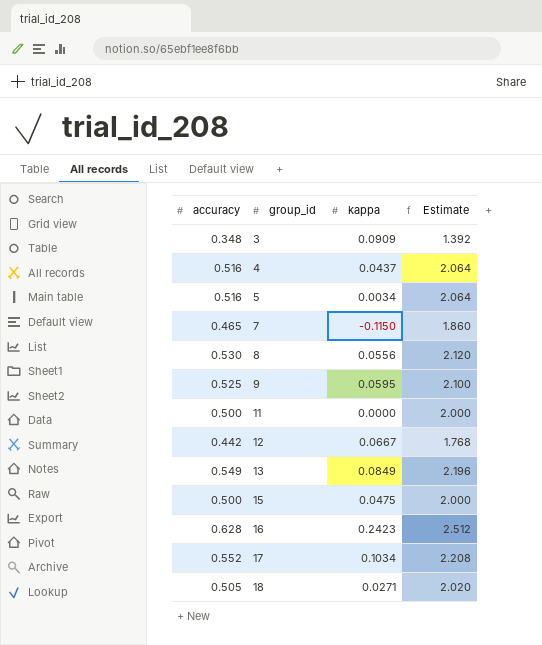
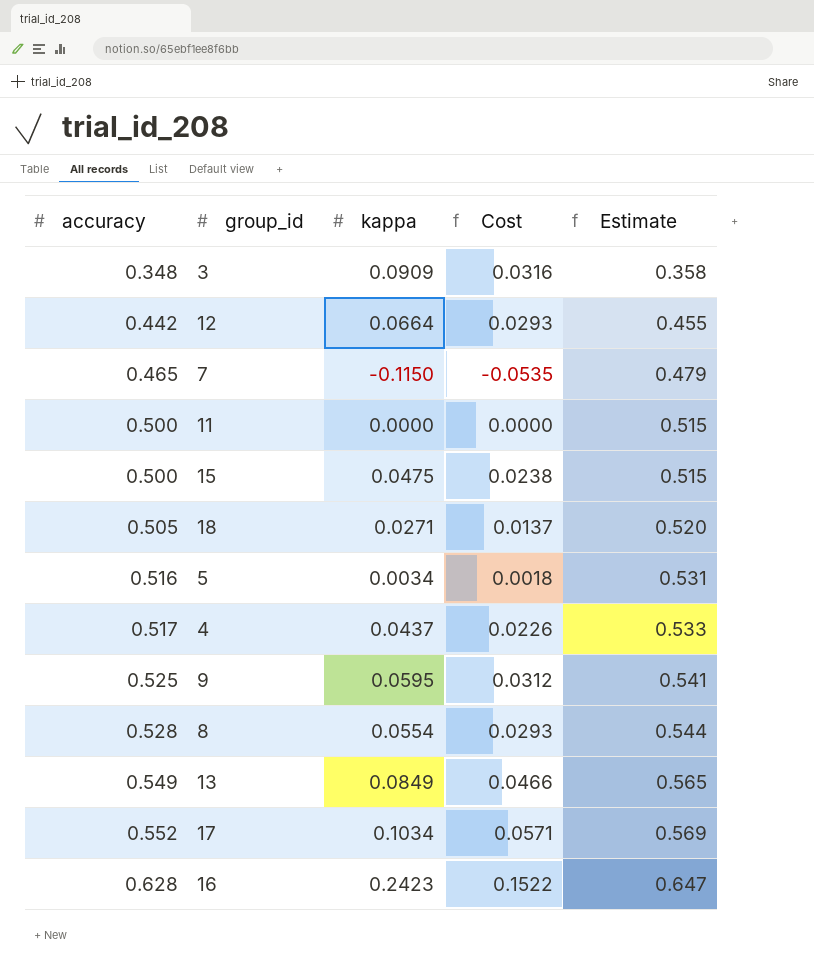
row order: group_id ascending -> accuracy ascending
column Cost | formula: none -> [accuracy] * [kappa]
column Estimate | formula: [accuracy] * 4 -> [accuracy] * 1.03
12 | kappa: 0.0667 -> 0.0664
4 | accuracy: 0.516 -> 0.517
8 | accuracy: 0.530 -> 0.528
8 | kappa: 0.0556 -> 0.0554

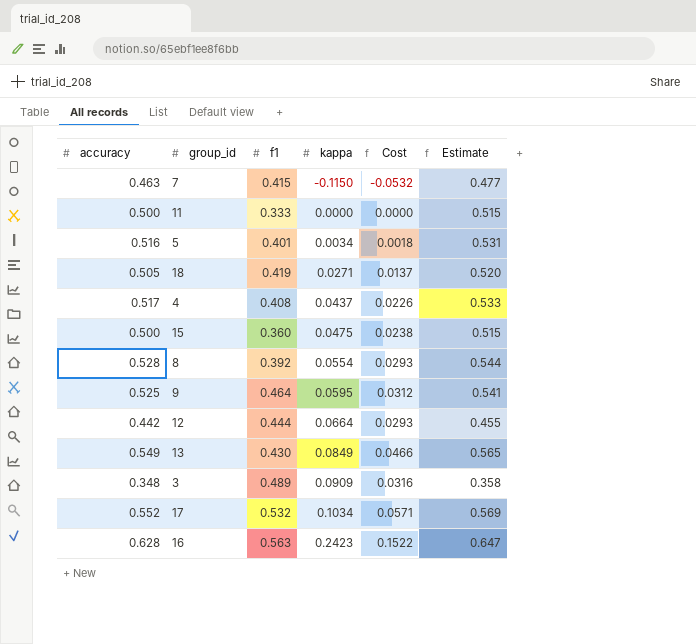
row order: accuracy ascending -> kappa ascending
column f1 | position: none -> 3
7 | accuracy: 0.465 -> 0.463
7 | Cost: -0.0535 -> -0.0532
7 | Estimate: 0.479 -> 0.477

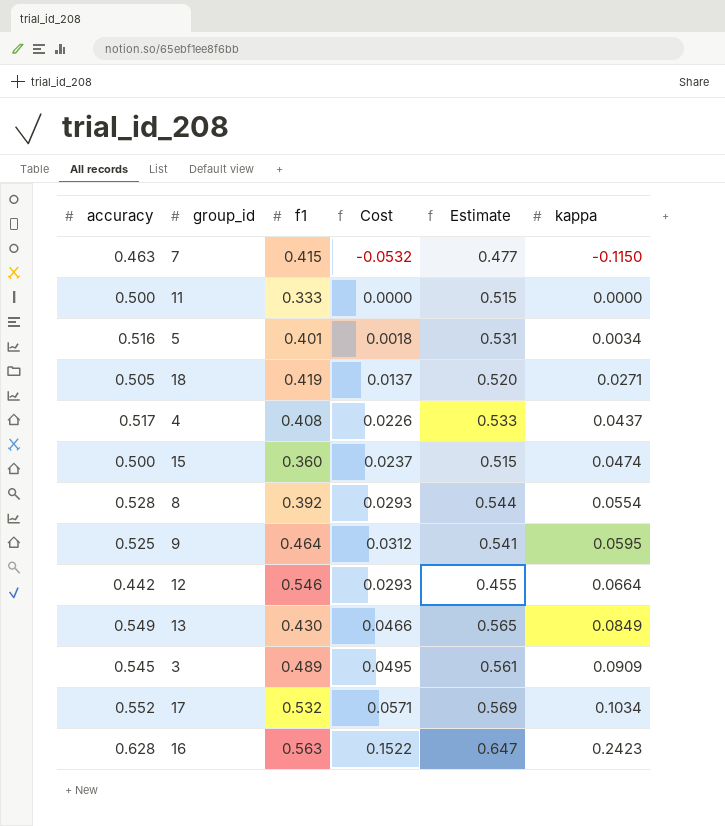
column kappa | position: 4 -> 6
15 | Cost: 0.0238 -> 0.0237
15 | kappa: 0.0475 -> 0.0474
12 | f1: 0.444 -> 0.546
3 | accuracy: 0.348 -> 0.545
3 | Cost: 0.0316 -> 0.0495
3 | Estimate: 0.358 -> 0.561

